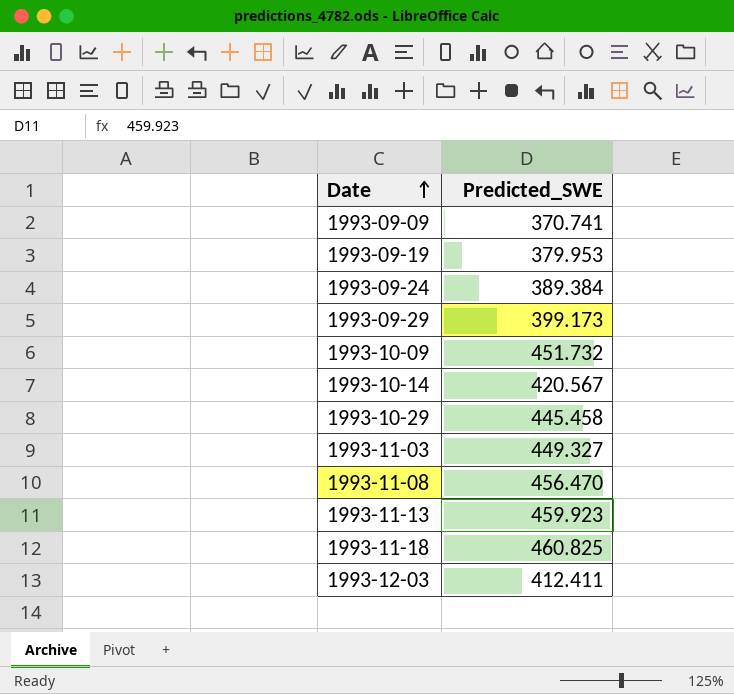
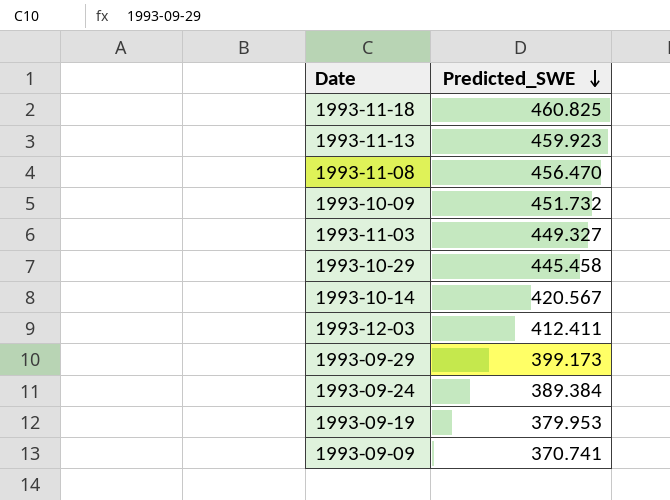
row order: Date ascending -> Predicted_SWE descending

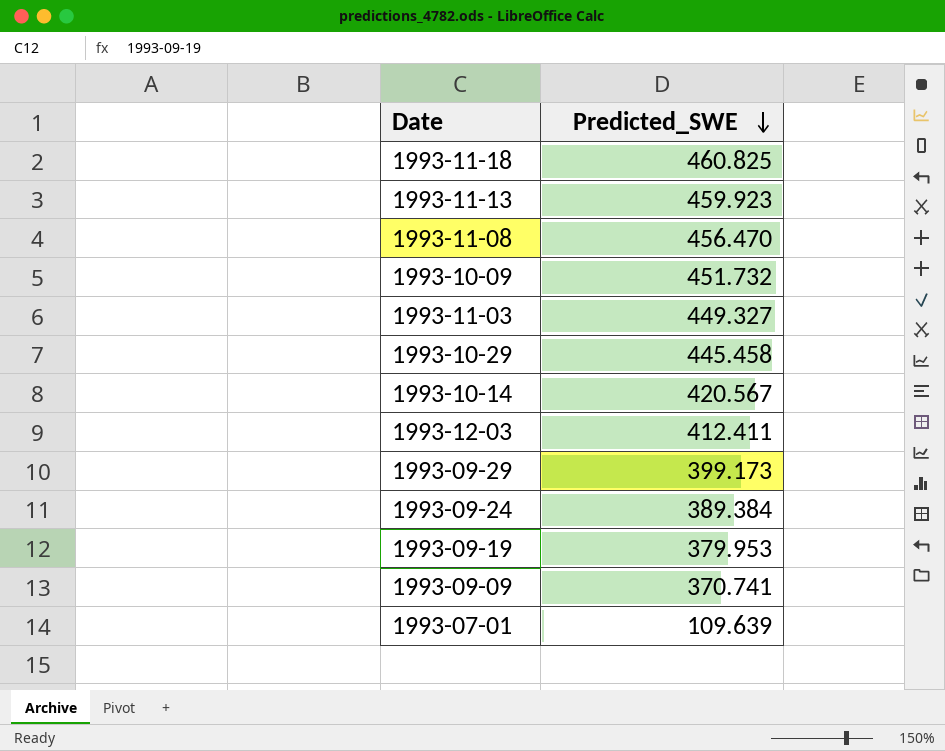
row 1993-07-01: none -> 109.639

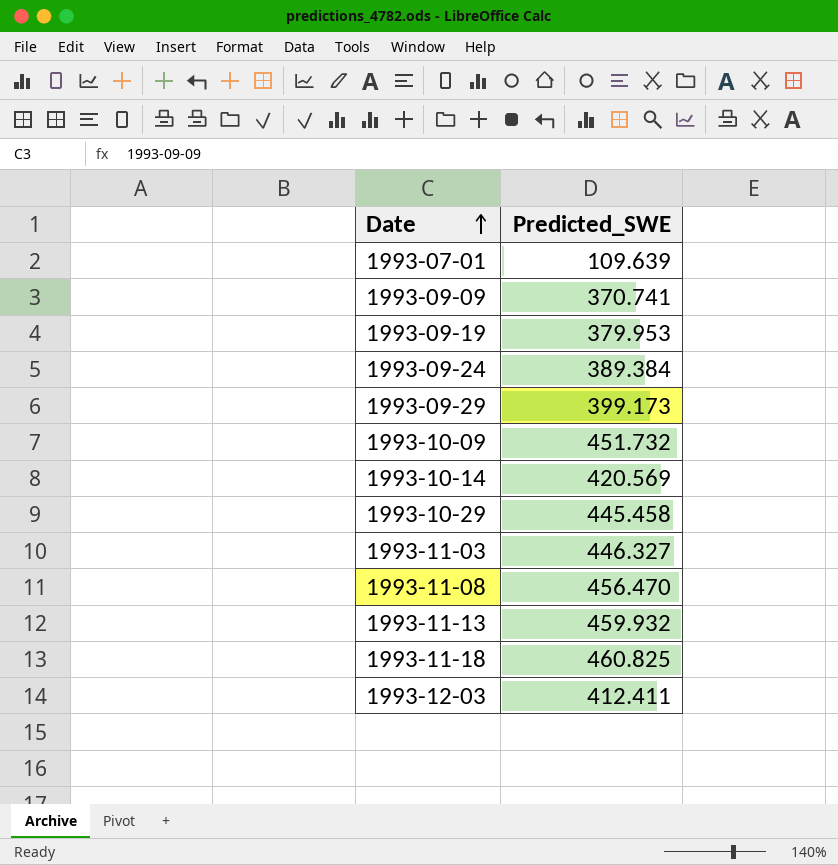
row order: Predicted_SWE descending -> Date ascending
1993-10-14 | Predicted_SWE: 420.567 -> 420.569
1993-11-03 | Predicted_SWE: 449.327 -> 446.327
1993-11-13 | Predicted_SWE: 459.923 -> 459.932

